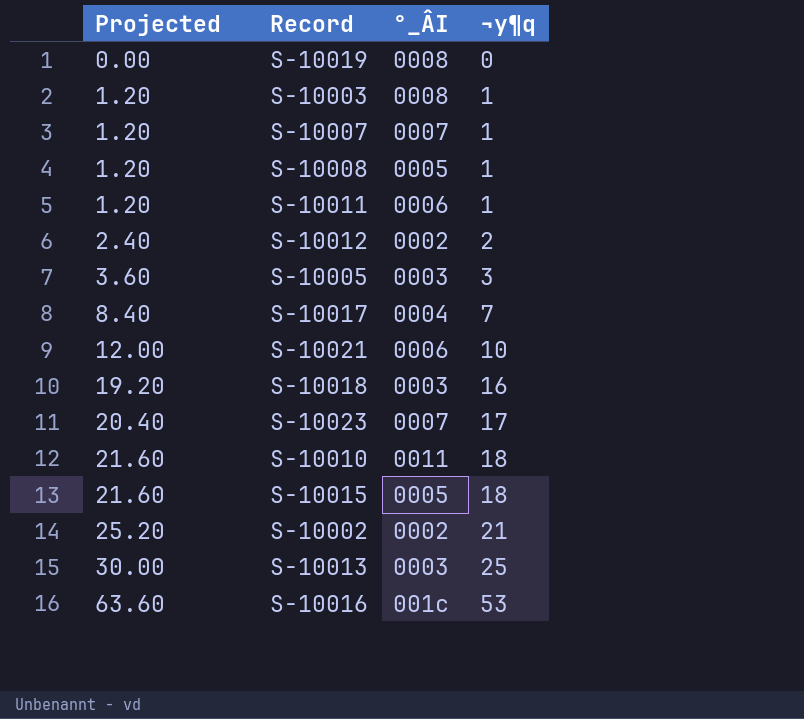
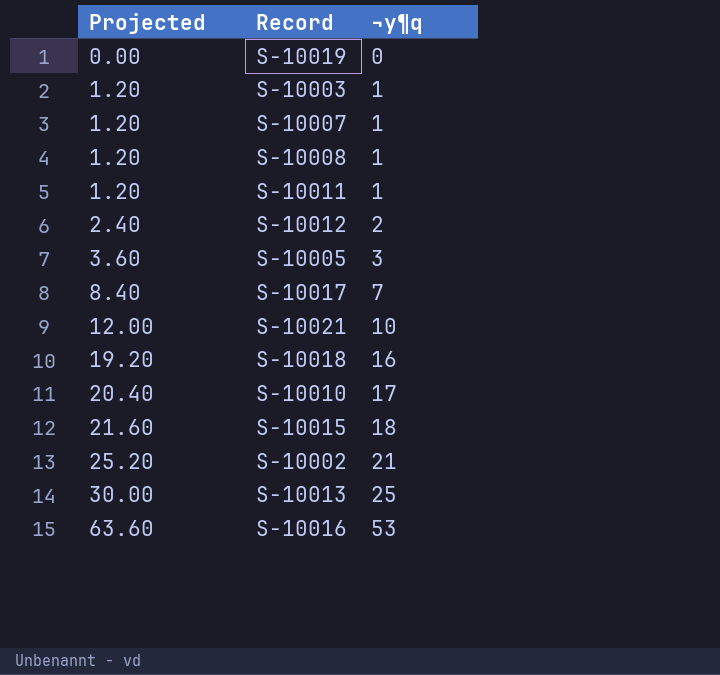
column °_ÂI | position: 3 -> none
row S-10023: 20.40 | 0007 | 17 -> none
S-10010 | Projected: 21.60 -> 20.40
S-10010 | ¬y¶q: 18 -> 17

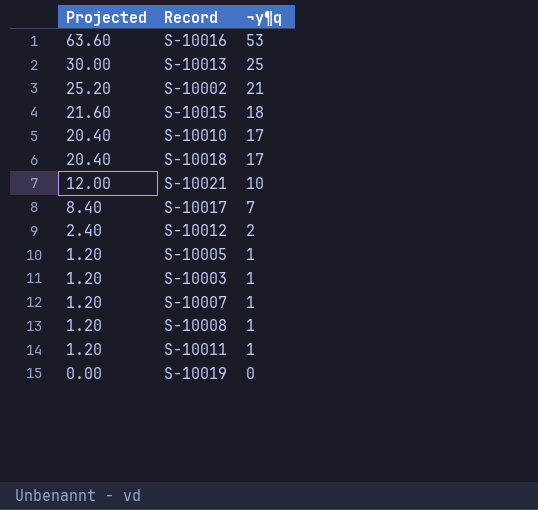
row order: Projected ascending -> Projected descending
S-10018 | Projected: 19.20 -> 20.40
S-10018 | ¬y¶q: 16 -> 17
S-10005 | Projected: 3.60 -> 1.20
S-10005 | ¬y¶q: 3 -> 1

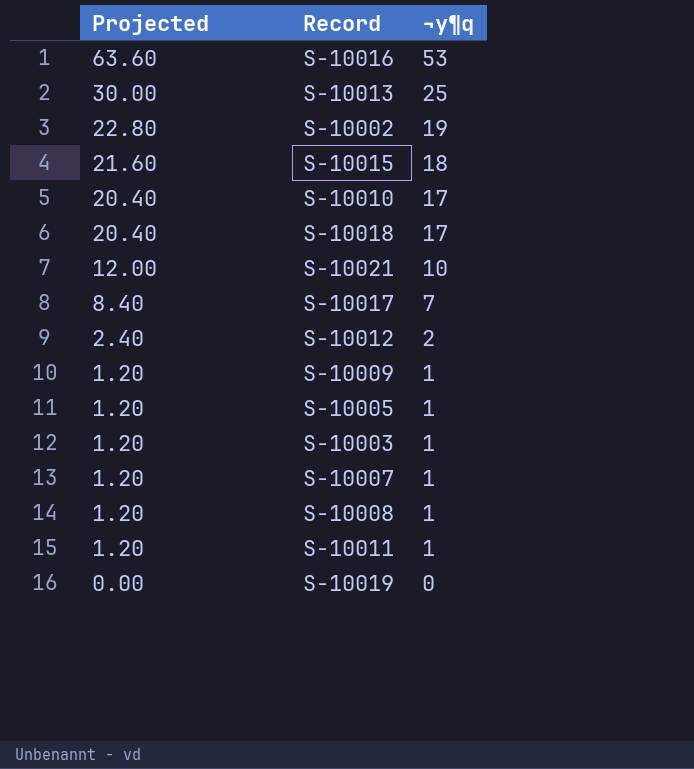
S-10002 | Projected: 25.20 -> 22.80
S-10002 | ¬y¶q: 21 -> 19
row S-10009: none -> 1.20 | 1

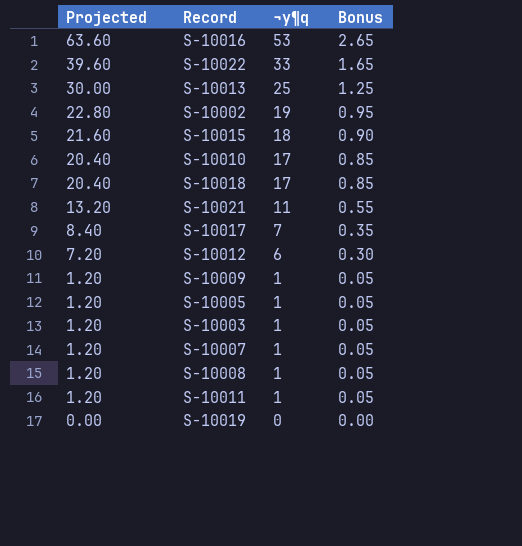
column Bonus | formula: none -> [¬y¶q] * 0.05
row S-10022: none -> 39.60 | 33 | 1.65
S-10021 | Projected: 12.00 -> 13.20
S-10021 | ¬y¶q: 10 -> 11
S-10012 | Projected: 2.40 -> 7.20
S-10012 | ¬y¶q: 2 -> 6

